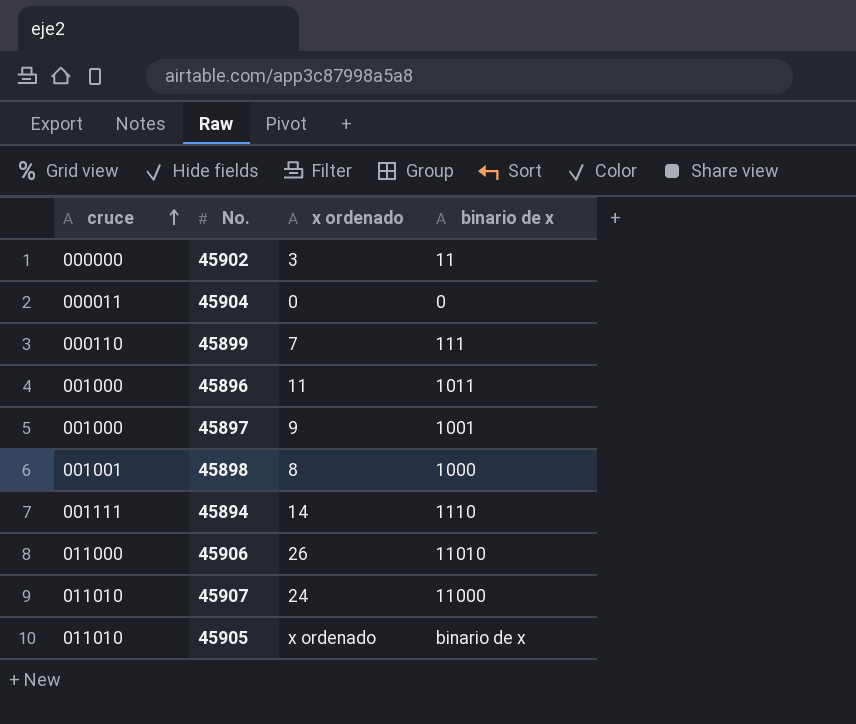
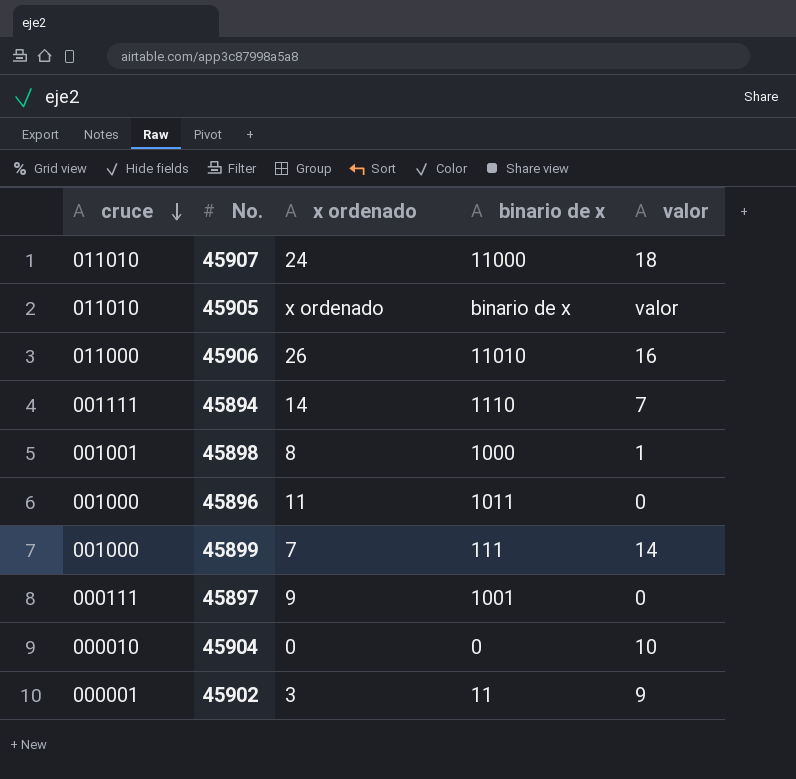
row order: cruce ascending -> cruce descending
column valor | position: none -> 5
45899 | cruce: 000110 -> 001000
45897 | cruce: 001000 -> 000111
45904 | cruce: 000011 -> 000010
45902 | cruce: 000000 -> 000001

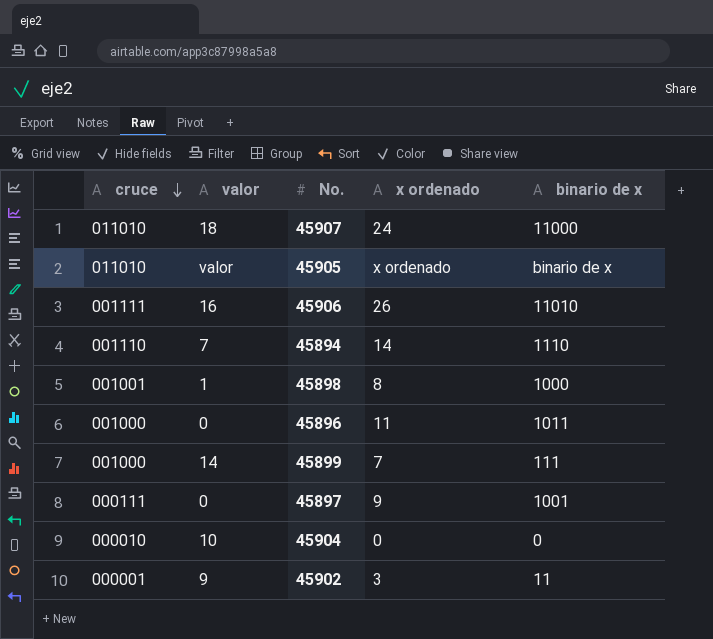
column valor | position: 5 -> 2
45906 | cruce: 011000 -> 001111
45894 | cruce: 001111 -> 001110

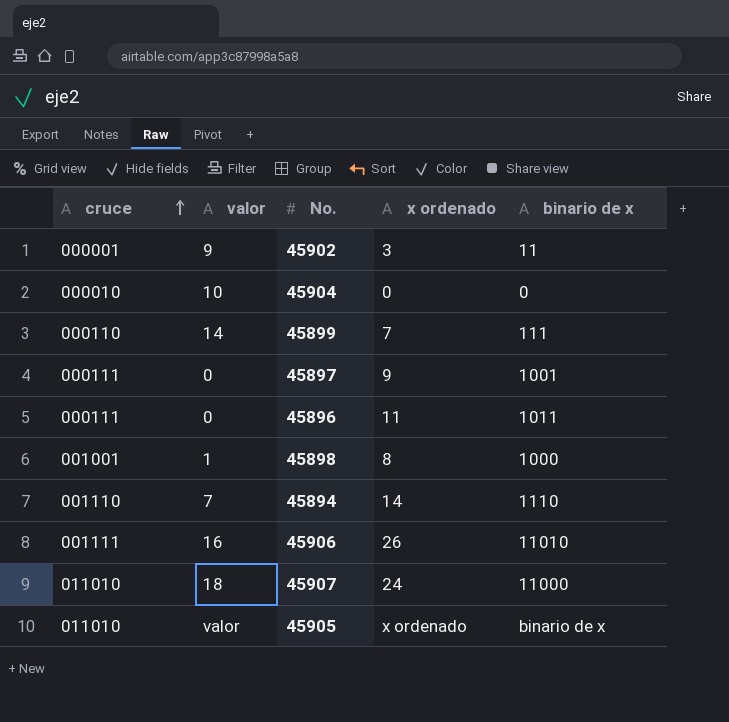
row order: cruce descending -> cruce ascending
45899 | cruce: 001000 -> 000110
45896 | cruce: 001000 -> 000111

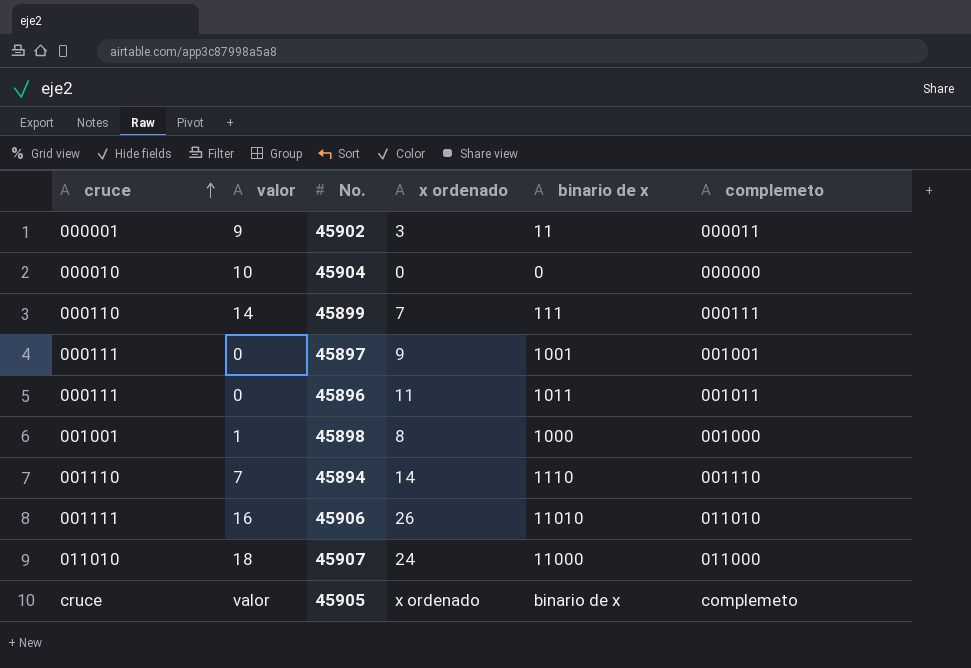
column complemeto | position: none -> 6
45905 | cruce: 011010 -> cruce

